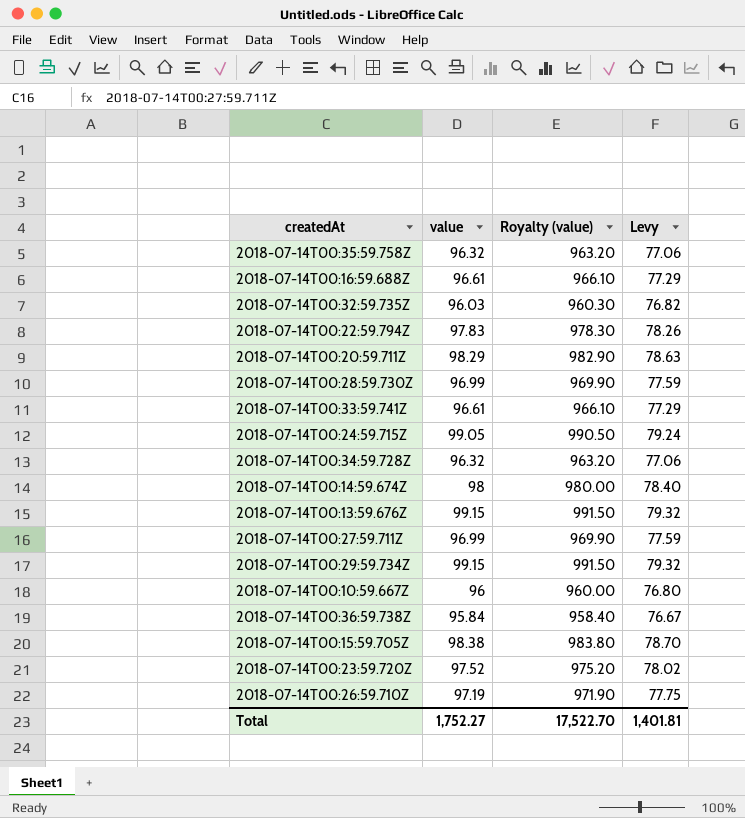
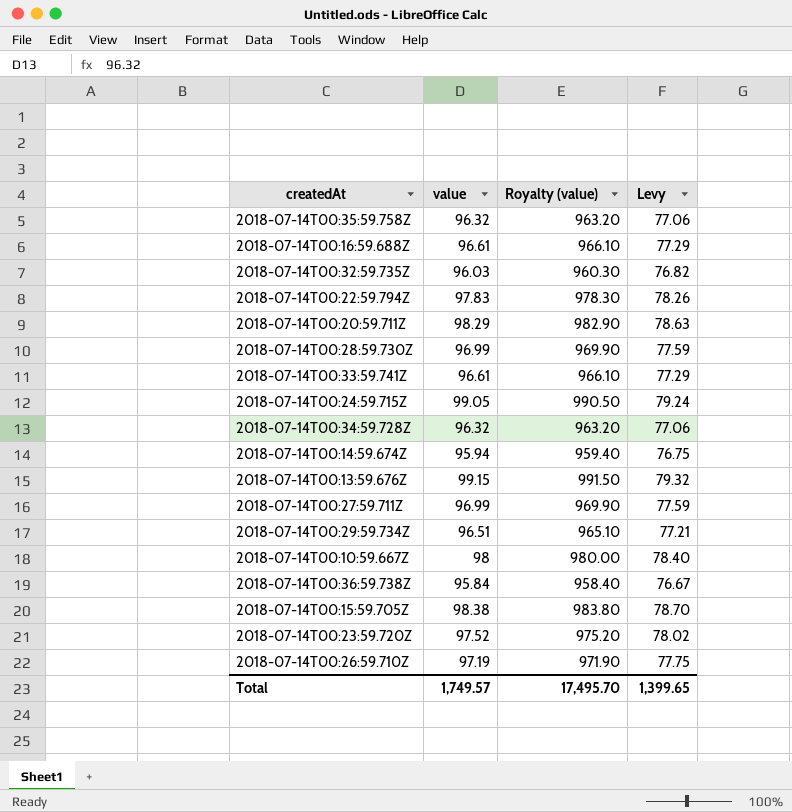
2018-07-14T00:14:59.674Z | value: 98 -> 95.94
2018-07-14T00:14:59.674Z | Royalty (value): 980.00 -> 959.40
2018-07-14T00:14:59.674Z | Levy: 78.40 -> 76.75
2018-07-14T00:29:59.734Z | value: 99.15 -> 96.51
2018-07-14T00:29:59.734Z | Royalty (value): 991.50 -> 965.10
2018-07-14T00:29:59.734Z | Levy: 79.32 -> 77.21
2018-07-14T00:10:59.667Z | value: 96 -> 98
2018-07-14T00:10:59.667Z | Royalty (value): 960.00 -> 980.00
2018-07-14T00:10:59.667Z | Levy: 76.80 -> 78.40
Total | value: 1,752.27 -> 1,749.57
Total | Royalty (value): 17,522.70 -> 17,495.70
Total | Levy: 1,401.81 -> 1,399.65

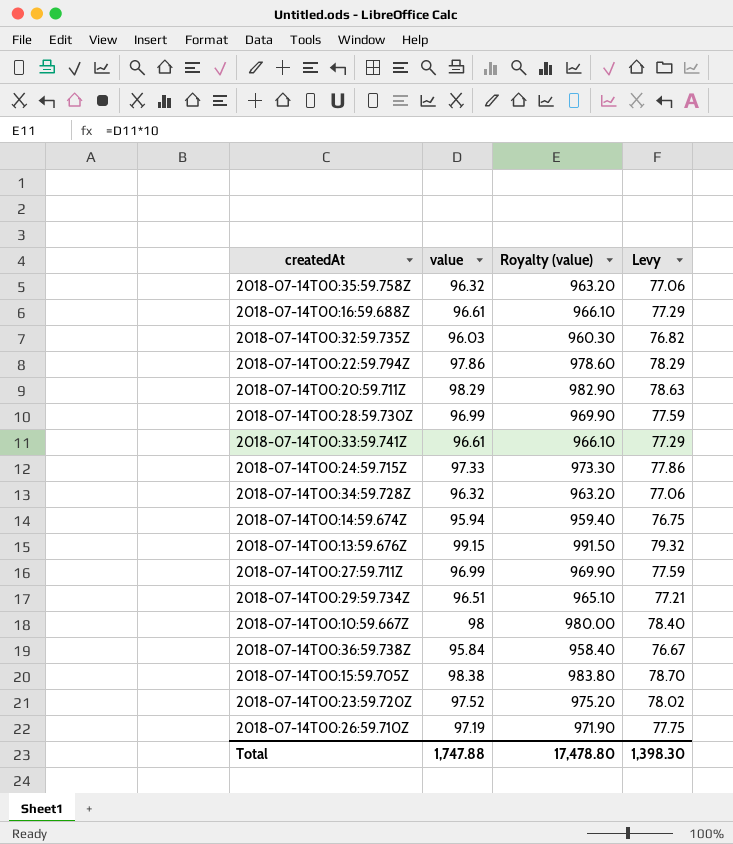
2018-07-14T00:22:59.794Z | value: 97.83 -> 97.86
2018-07-14T00:22:59.794Z | Royalty (value): 978.30 -> 978.60
2018-07-14T00:22:59.794Z | Levy: 78.26 -> 78.29
2018-07-14T00:24:59.715Z | value: 99.05 -> 97.33
2018-07-14T00:24:59.715Z | Royalty (value): 990.50 -> 973.30
2018-07-14T00:24:59.715Z | Levy: 79.24 -> 77.86
Total | value: 1,749.57 -> 1,747.88
Total | Royalty (value): 17,495.70 -> 17,478.80
Total | Levy: 1,399.65 -> 1,398.30

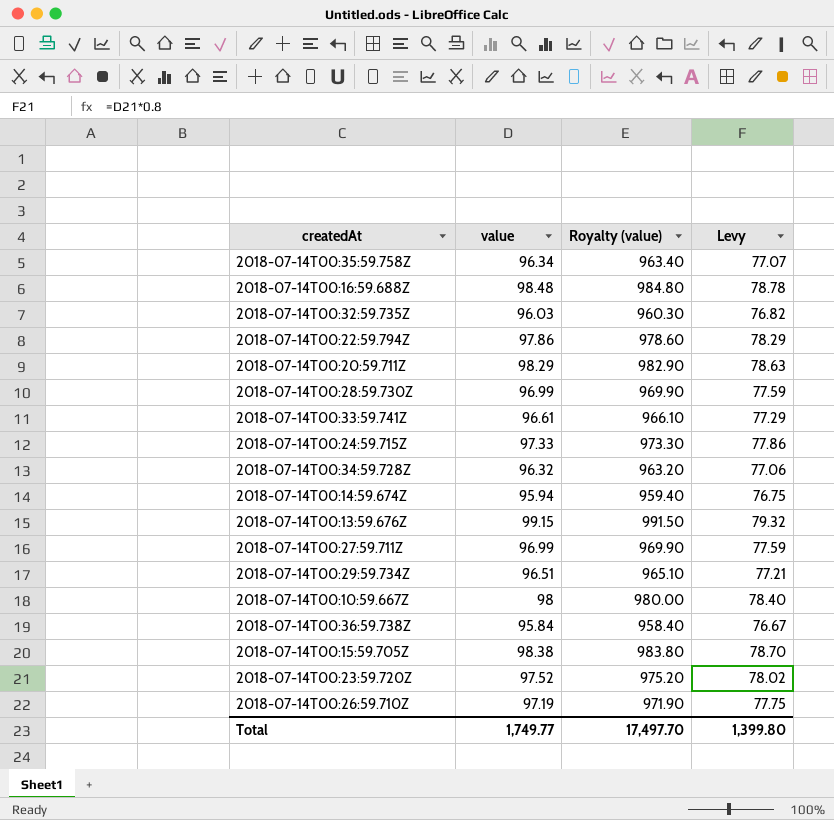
2018-07-14T00:35:59.758Z | value: 96.32 -> 96.34
2018-07-14T00:35:59.758Z | Royalty (value): 963.20 -> 963.40
2018-07-14T00:35:59.758Z | Levy: 77.06 -> 77.07
2018-07-14T00:16:59.688Z | value: 96.61 -> 98.48
2018-07-14T00:16:59.688Z | Royalty (value): 966.10 -> 984.80
2018-07-14T00:16:59.688Z | Levy: 77.29 -> 78.78
Total | value: 1,747.88 -> 1,749.77
Total | Royalty (value): 17,478.80 -> 17,497.70
Total | Levy: 1,398.30 -> 1,399.80

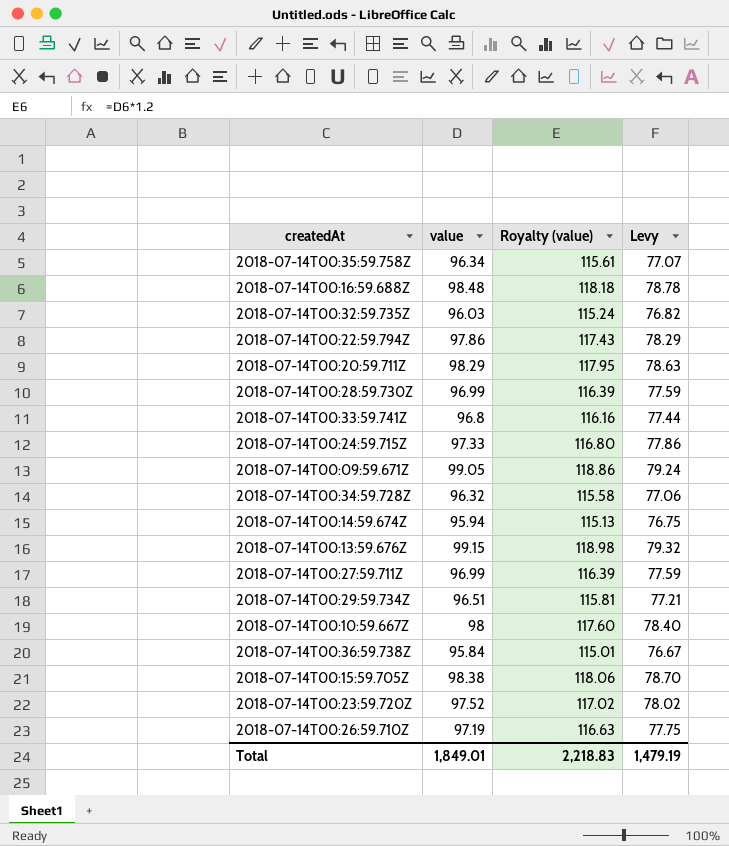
column Royalty (value) | formula: [value] * 10 -> [value] * 1.2
2018-07-14T00:33:59.741Z | value: 96.61 -> 96.8
2018-07-14T00:33:59.741Z | Levy: 77.29 -> 77.44
row 2018-07-14T00:09:59.671Z: none -> 99.05 | 118.86 | 79.24
Total | value: 1,749.77 -> 1,849.01
Total | Royalty (value): 17,497.70 -> 2,218.83
Total | Levy: 1,399.80 -> 1,479.19

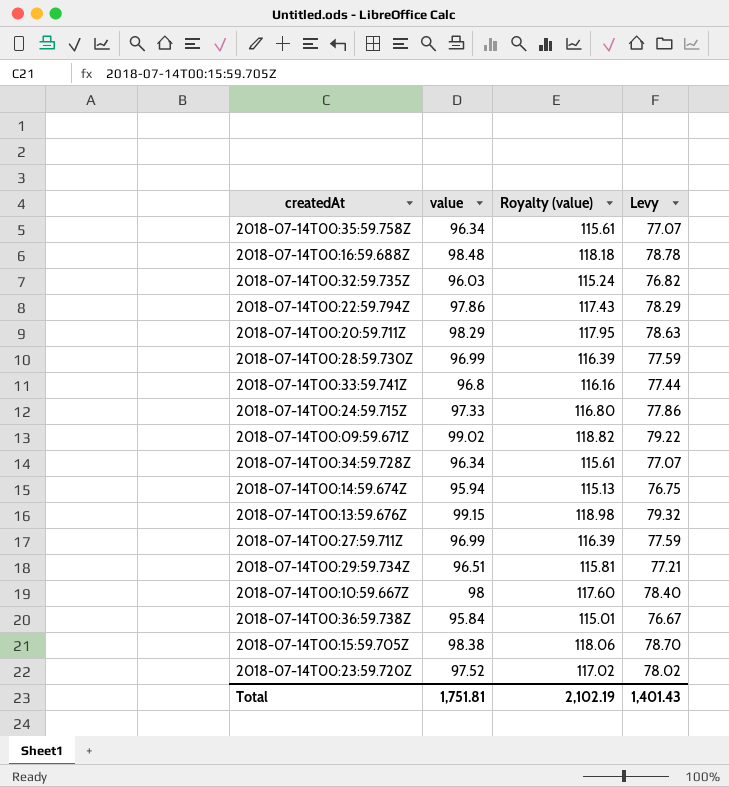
row 2018-07-14T00:26:59.710Z: 97.19 | 116.63 | 77.75 -> none
2018-07-14T00:09:59.671Z | value: 99.05 -> 99.02
2018-07-14T00:09:59.671Z | Royalty (value): 118.86 -> 118.82
2018-07-14T00:09:59.671Z | Levy: 79.24 -> 79.22
2018-07-14T00:34:59.728Z | value: 96.32 -> 96.34
2018-07-14T00:34:59.728Z | Royalty (value): 115.58 -> 115.61
2018-07-14T00:34:59.728Z | Levy: 77.06 -> 77.07
Total | value: 1,849.01 -> 1,751.81
Total | Royalty (value): 2,218.83 -> 2,102.19
Total | Levy: 1,479.19 -> 1,401.43

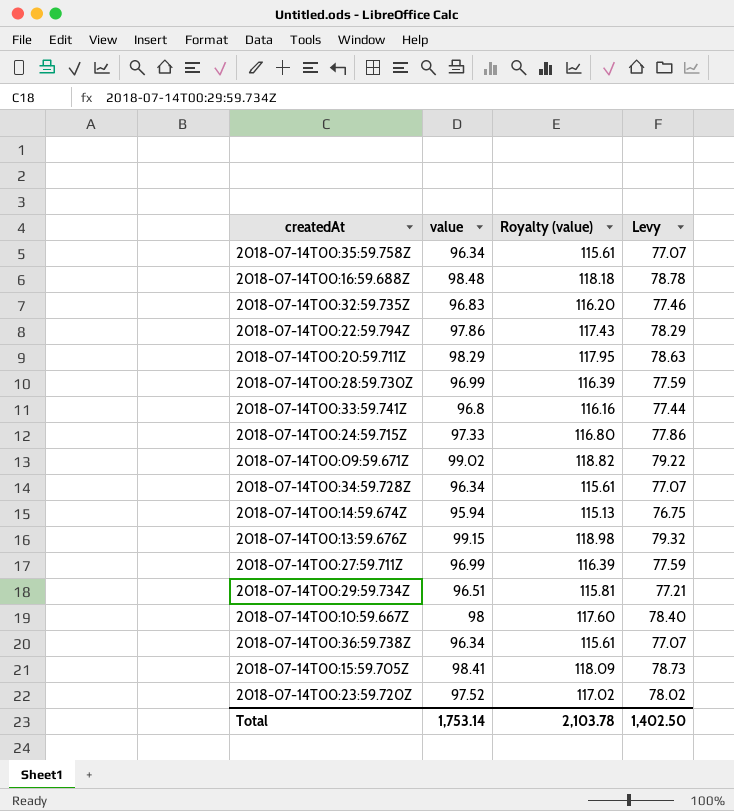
2018-07-14T00:32:59.735Z | value: 96.03 -> 96.83
2018-07-14T00:32:59.735Z | Royalty (value): 115.24 -> 116.20
2018-07-14T00:32:59.735Z | Levy: 76.82 -> 77.46
2018-07-14T00:36:59.738Z | value: 95.84 -> 96.34
2018-07-14T00:36:59.738Z | Royalty (value): 115.01 -> 115.61
2018-07-14T00:36:59.738Z | Levy: 76.67 -> 77.07
2018-07-14T00:15:59.705Z | value: 98.38 -> 98.41
2018-07-14T00:15:59.705Z | Royalty (value): 118.06 -> 118.09
2018-07-14T00:15:59.705Z | Levy: 78.70 -> 78.73
Total | value: 1,751.81 -> 1,753.14
Total | Royalty (value): 2,102.19 -> 2,103.78
Total | Levy: 1,401.43 -> 1,402.50

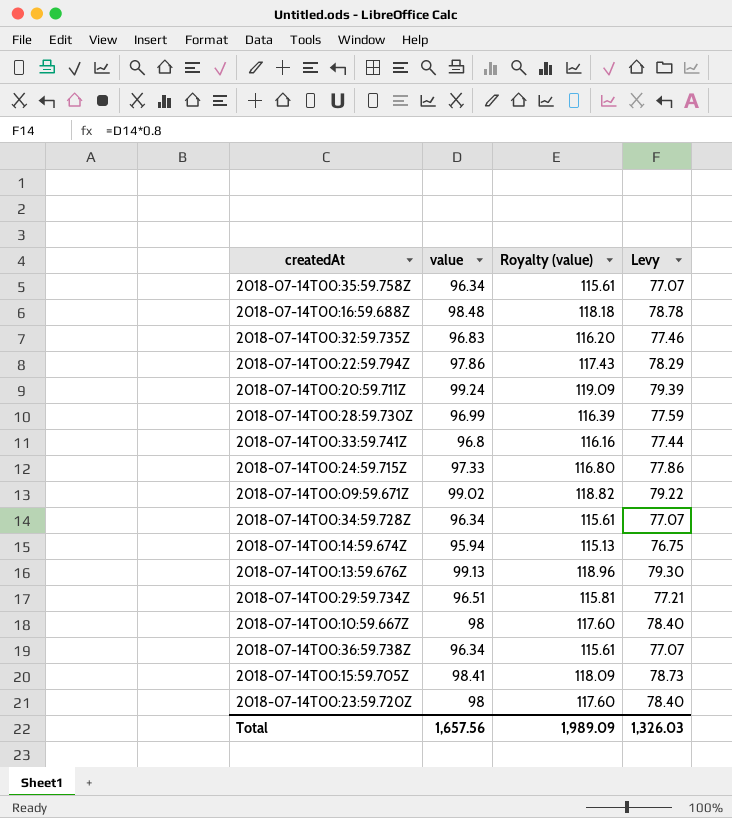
row 2018-07-14T00:27:59.711Z: 96.99 | 116.39 | 77.59 -> none
2018-07-14T00:20:59.711Z | value: 98.29 -> 99.24
2018-07-14T00:20:59.711Z | Royalty (value): 117.95 -> 119.09
2018-07-14T00:20:59.711Z | Levy: 78.63 -> 79.39
2018-07-14T00:13:59.676Z | value: 99.15 -> 99.13
2018-07-14T00:13:59.676Z | Royalty (value): 118.98 -> 118.96
2018-07-14T00:13:59.676Z | Levy: 79.32 -> 79.30
2018-07-14T00:23:59.720Z | value: 97.52 -> 98
2018-07-14T00:23:59.720Z | Royalty (value): 117.02 -> 117.60
2018-07-14T00:23:59.720Z | Levy: 78.02 -> 78.40
Total | value: 1,753.14 -> 1,657.56
Total | Royalty (value): 2,103.78 -> 1,989.09
Total | Levy: 1,402.50 -> 1,326.03

